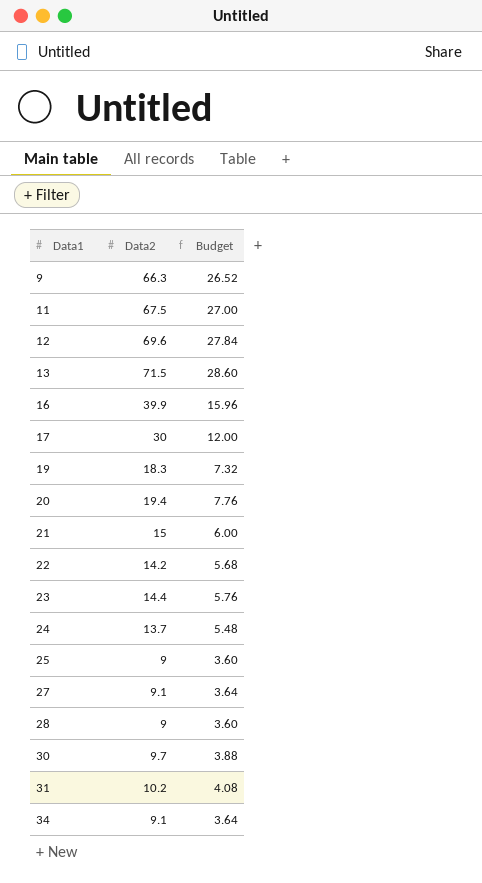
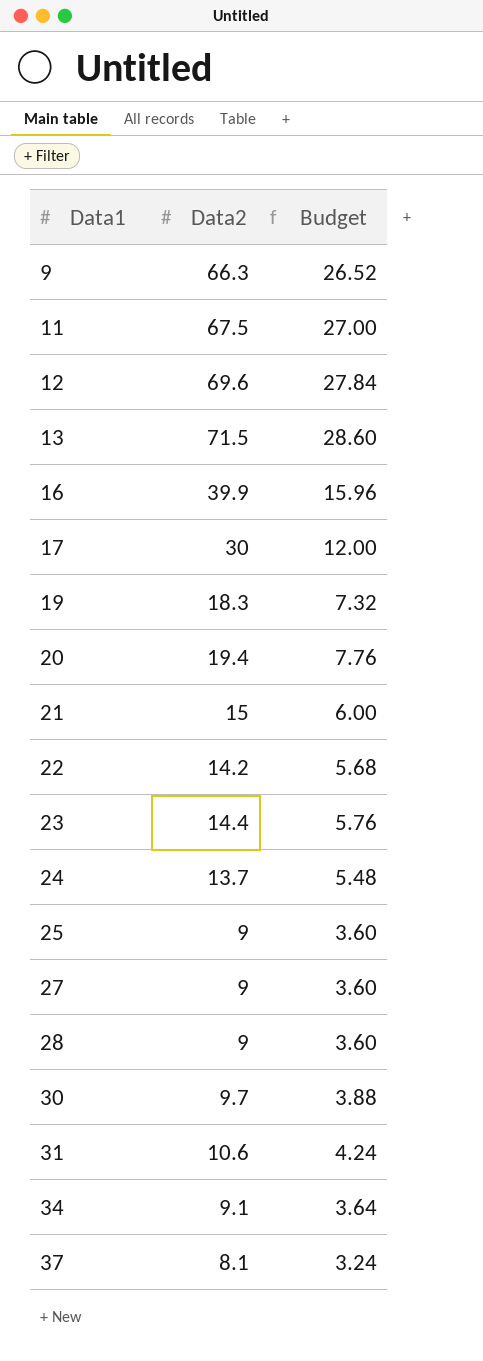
27 | Data2: 9.1 -> 9
27 | Budget: 3.64 -> 3.60
31 | Data2: 10.2 -> 10.6
31 | Budget: 4.08 -> 4.24
row 37: none -> 8.1 | 3.24

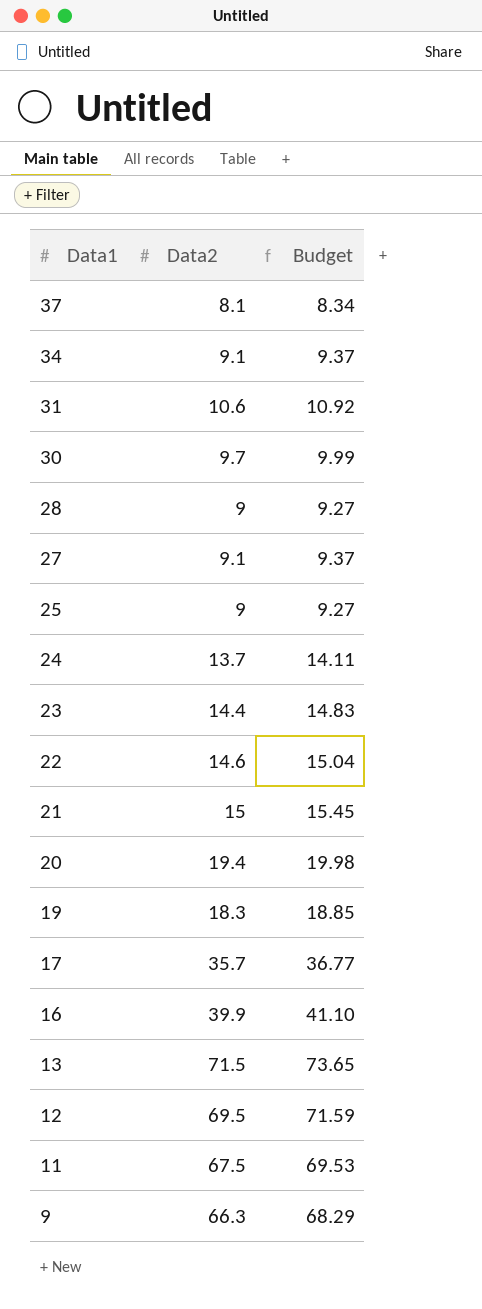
row order: Data1 ascending -> Data1 descending
column Budget | formula: [Data2] * 0.4 -> [Data2] * 1.03
27 | Data2: 9 -> 9.1
22 | Data2: 14.2 -> 14.6
17 | Data2: 30 -> 35.7
12 | Data2: 69.6 -> 69.5

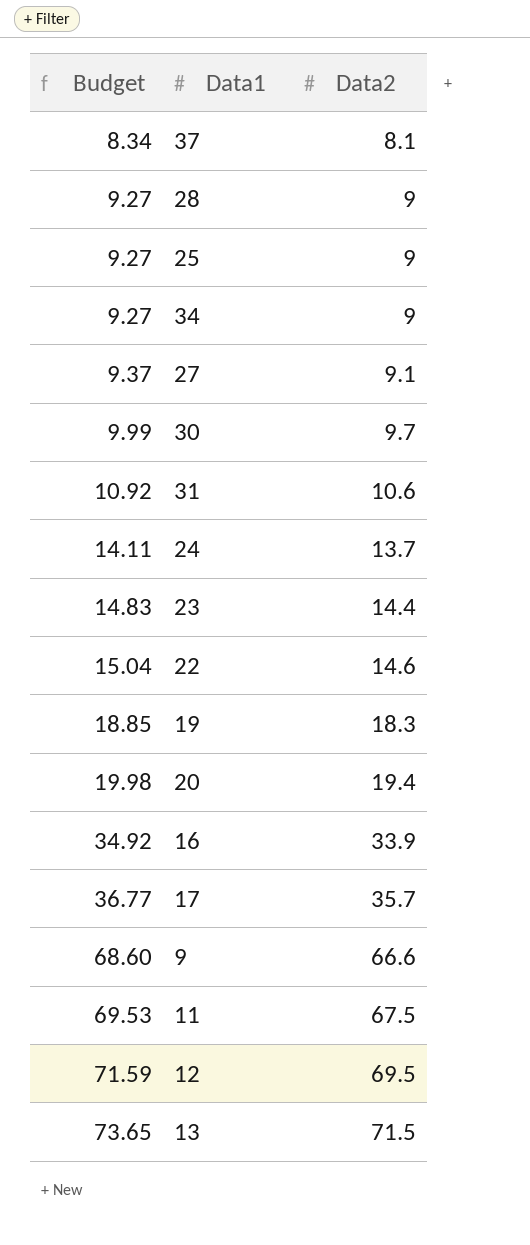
row order: Data1 descending -> Budget ascending
column Budget | position: 3 -> 1
row 21: 15 | 15.45 -> none
34 | Budget: 9.37 -> 9.27
34 | Data2: 9.1 -> 9
16 | Budget: 41.10 -> 34.92
16 | Data2: 39.9 -> 33.9
9 | Budget: 68.29 -> 68.60
9 | Data2: 66.3 -> 66.6

